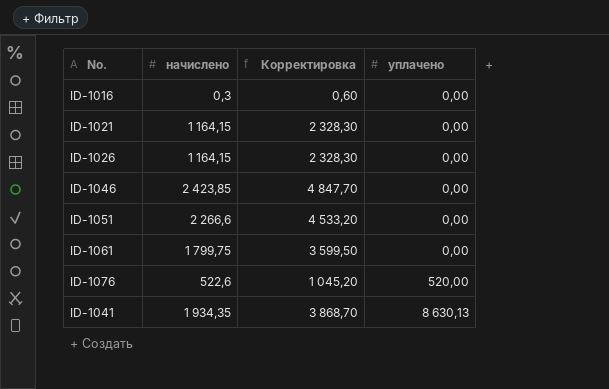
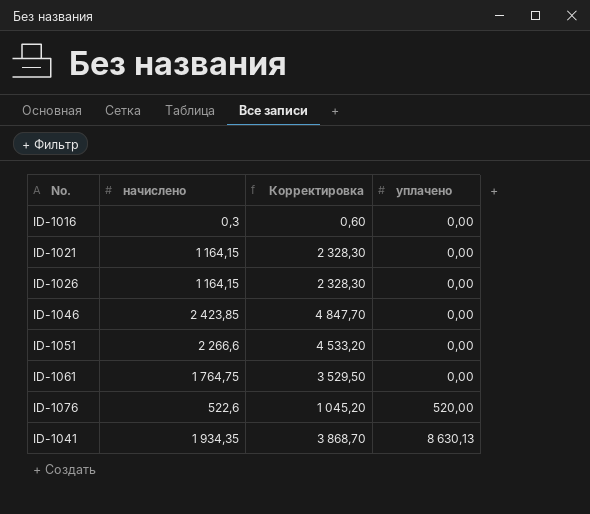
ID-1061 | начислено: 1 799,75 -> 1 764,75
ID-1061 | Корректировка: 3 599,50 -> 3 529,50

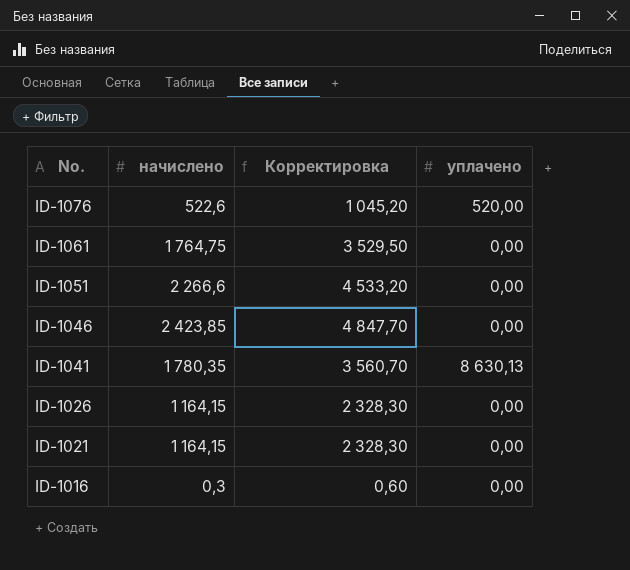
row order: уплачено ascending -> No. descending
ID-1041 | начислено: 1 934,35 -> 1 780,35
ID-1041 | Корректировка: 3 868,70 -> 3 560,70

